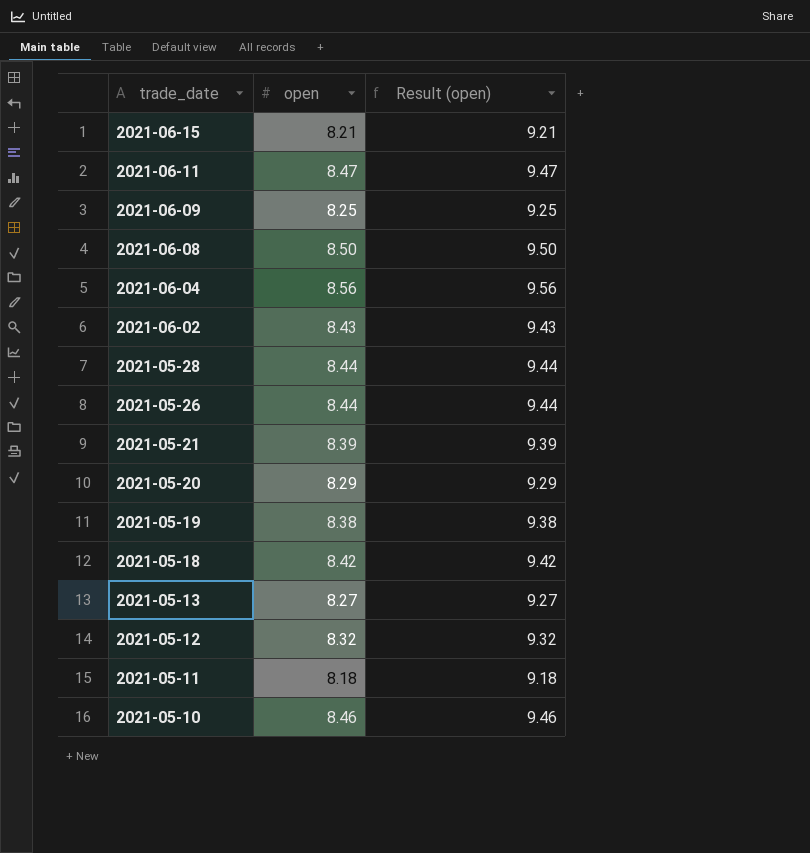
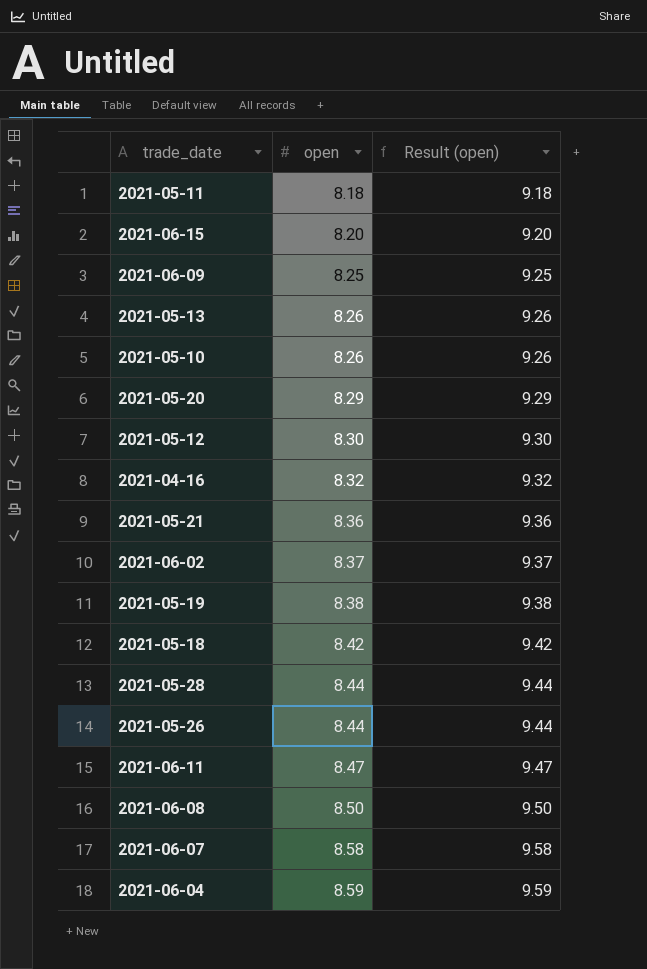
row order: trade_date descending -> open ascending
2021-06-15 | open: 8.21 -> 8.20
2021-06-15 | Result (open): 9.21 -> 9.20
2021-05-13 | open: 8.27 -> 8.26
2021-05-13 | Result (open): 9.27 -> 9.26
2021-05-10 | open: 8.46 -> 8.26
2021-05-10 | Result (open): 9.46 -> 9.26
2021-05-12 | open: 8.32 -> 8.30
2021-05-12 | Result (open): 9.32 -> 9.30
row 2021-04-16: none -> 8.32 | 9.32
2021-05-21 | open: 8.39 -> 8.36
2021-05-21 | Result (open): 9.39 -> 9.36
2021-06-02 | open: 8.43 -> 8.37
2021-06-02 | Result (open): 9.43 -> 9.37
row 2021-06-07: none -> 8.58 | 9.58
2021-06-04 | open: 8.56 -> 8.59
2021-06-04 | Result (open): 9.56 -> 9.59

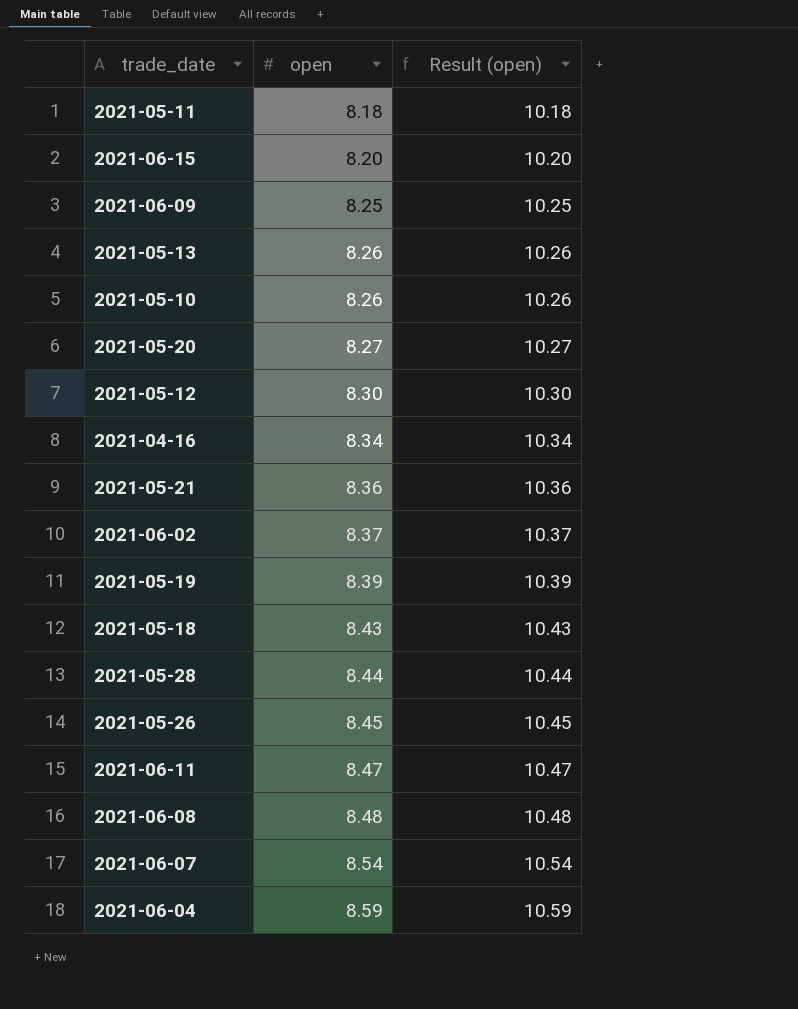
column Result (open) | formula: [open] + 1 -> [open] + 2
2021-05-20 | open: 8.29 -> 8.27
2021-04-16 | open: 8.32 -> 8.34
2021-05-19 | open: 8.38 -> 8.39
2021-05-18 | open: 8.42 -> 8.43
2021-05-26 | open: 8.44 -> 8.45
2021-06-08 | open: 8.50 -> 8.48
2021-06-07 | open: 8.58 -> 8.54

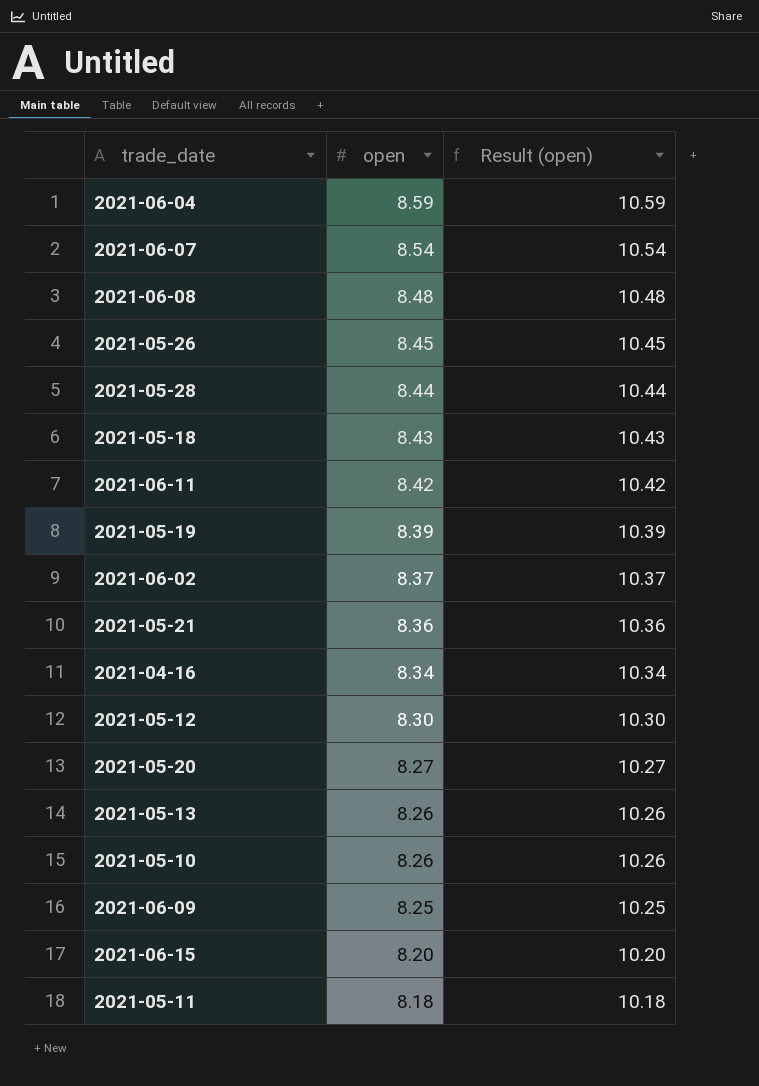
row order: open ascending -> open descending
2021-06-11 | open: 8.47 -> 8.42
2021-06-11 | Result (open): 10.47 -> 10.42

